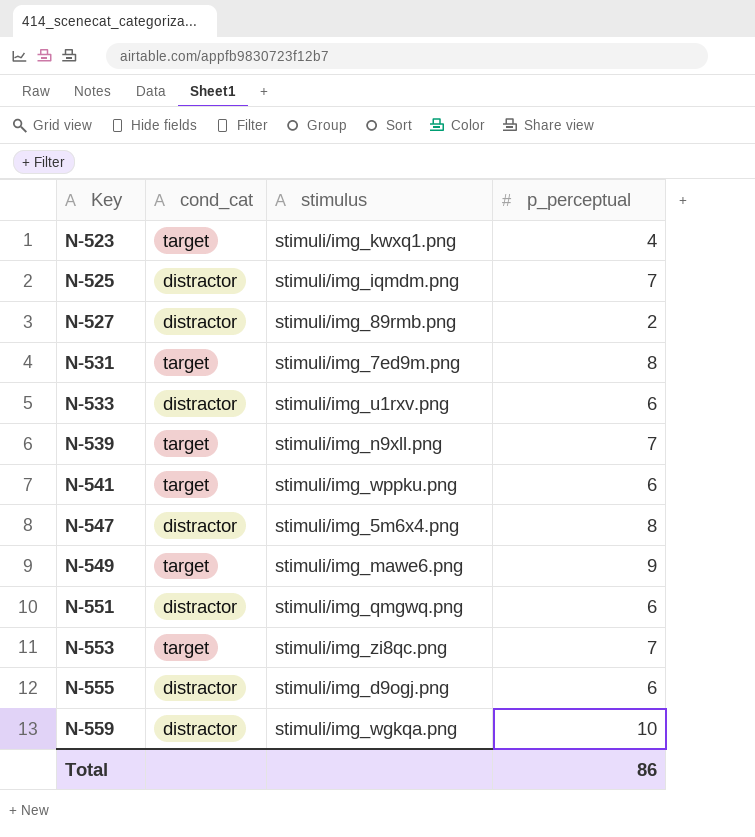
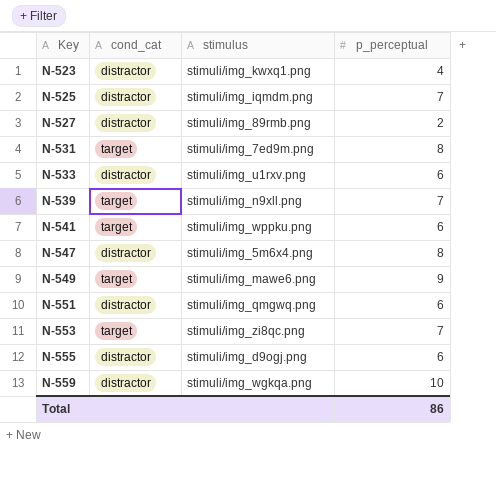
N-523 | cond_cat: target -> distractor

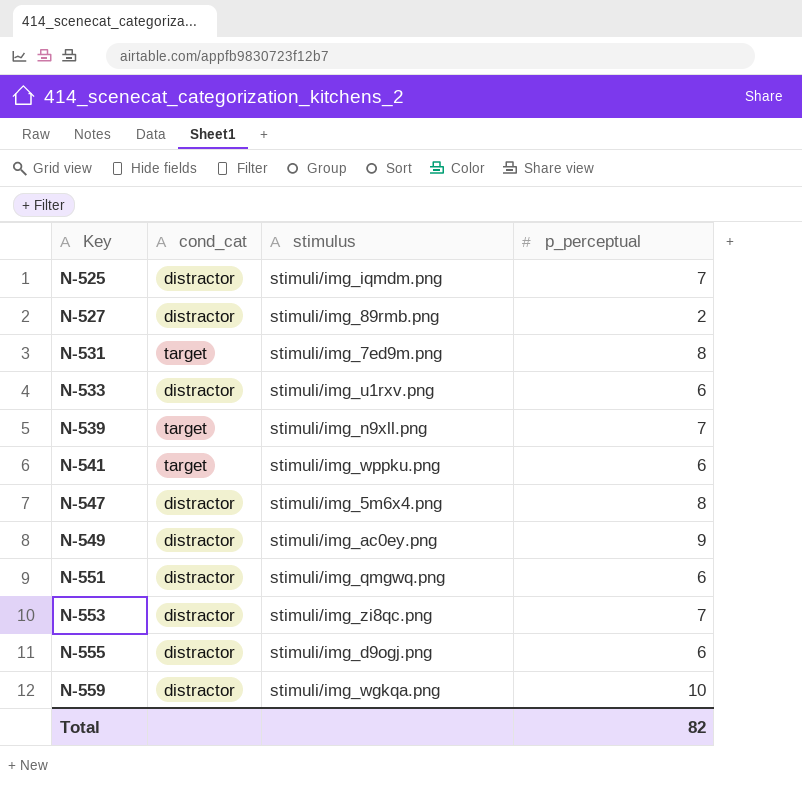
row N-523: distractor | stimuli/img_kwxq1.png | 4 -> none
N-549 | cond_cat: target -> distractor
N-549 | stimulus: stimuli/img_mawe6.png -> stimuli/img_ac0ey.png
N-553 | cond_cat: target -> distractor
Total | p_perceptual: 86 -> 82

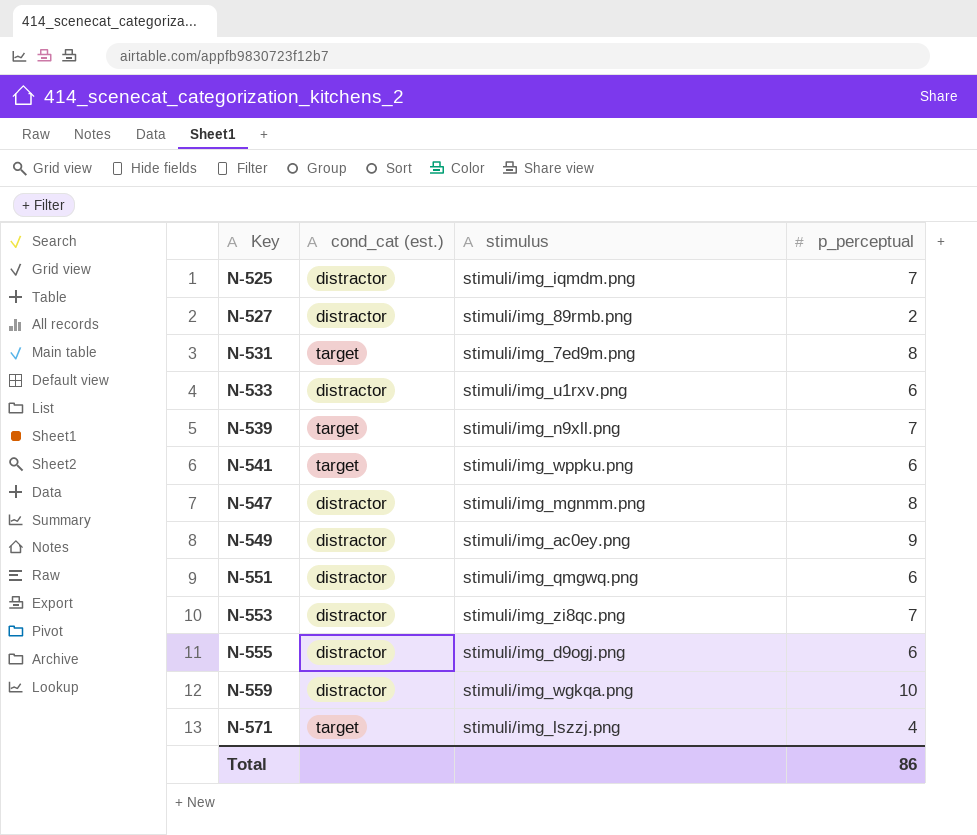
column name: cond_cat -> cond_cat (est.)
N-547 | stimulus: stimuli/img_5m6x4.png -> stimuli/img_mgnmm.png
row N-571: none -> target | stimuli/img_lszzj.png | 4
Total | p_perceptual: 82 -> 86

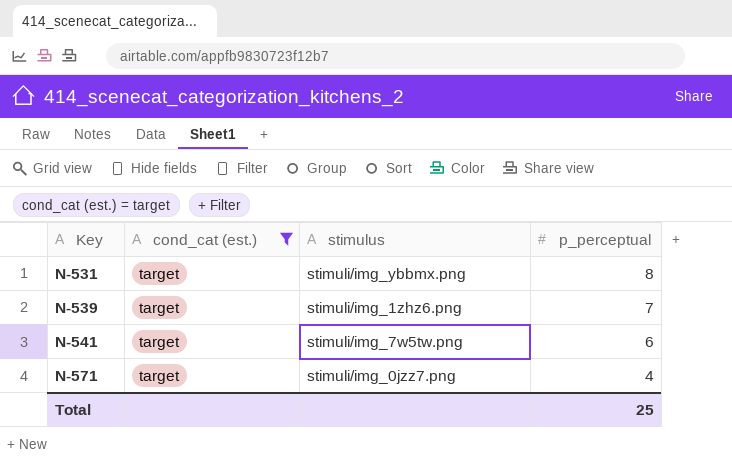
filter: none -> cond_cat (est.) = target
N-531 | stimulus: stimuli/img_7ed9m.png -> stimuli/img_ybbmx.png
N-539 | stimulus: stimuli/img_n9xll.png -> stimuli/img_1zhz6.png
N-541 | stimulus: stimuli/img_wppku.png -> stimuli/img_7w5tw.png
N-571 | stimulus: stimuli/img_lszzj.png -> stimuli/img_0jzz7.png
Total | p_perceptual: 86 -> 25

